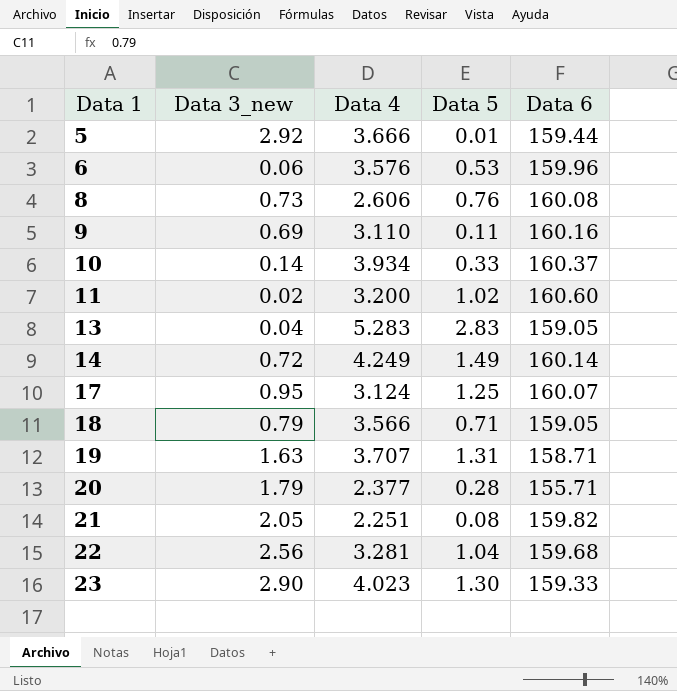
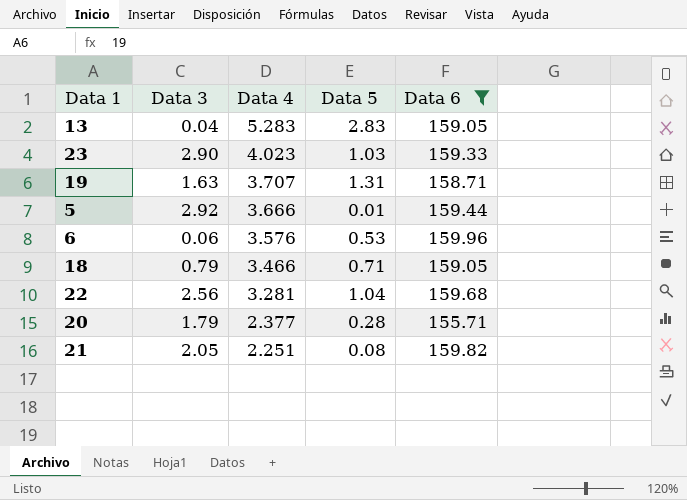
filter: none -> Data 6 <= 159.96
row order: Data 1 ascending -> Data 4 descending
column name: Data 3_new -> Data 3
23 | Data 5: 1.30 -> 1.03
18 | Data 4: 3.566 -> 3.466

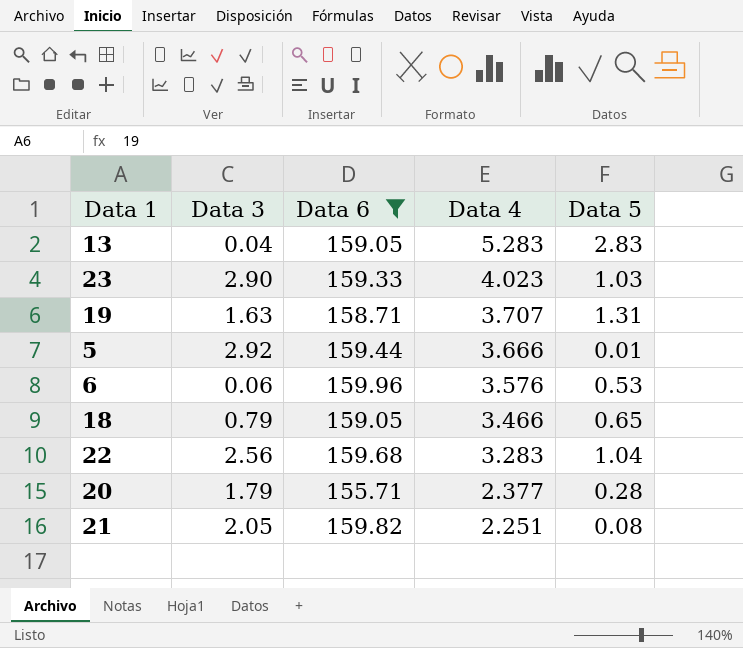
column Data 6 | position: 5 -> 3
18 | Data 5: 0.71 -> 0.65
22 | Data 4: 3.281 -> 3.283

